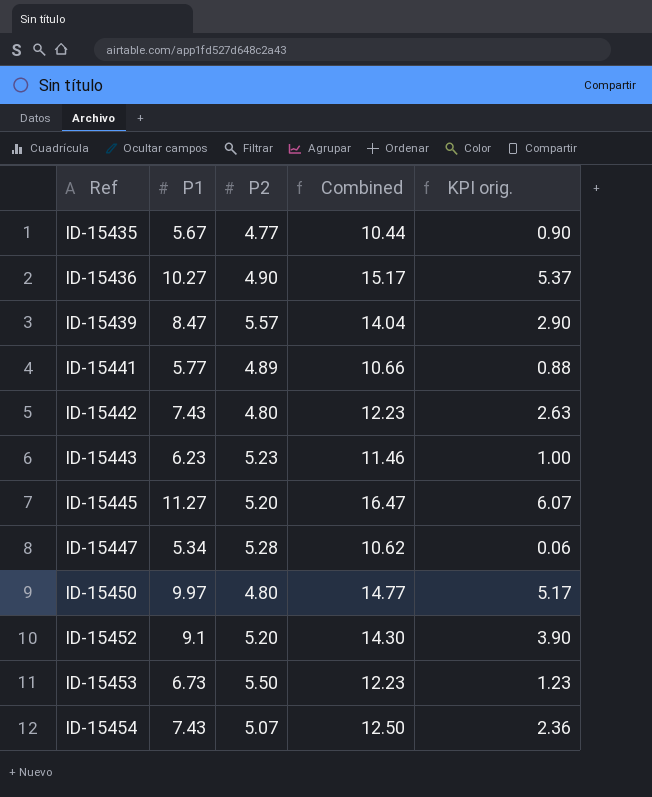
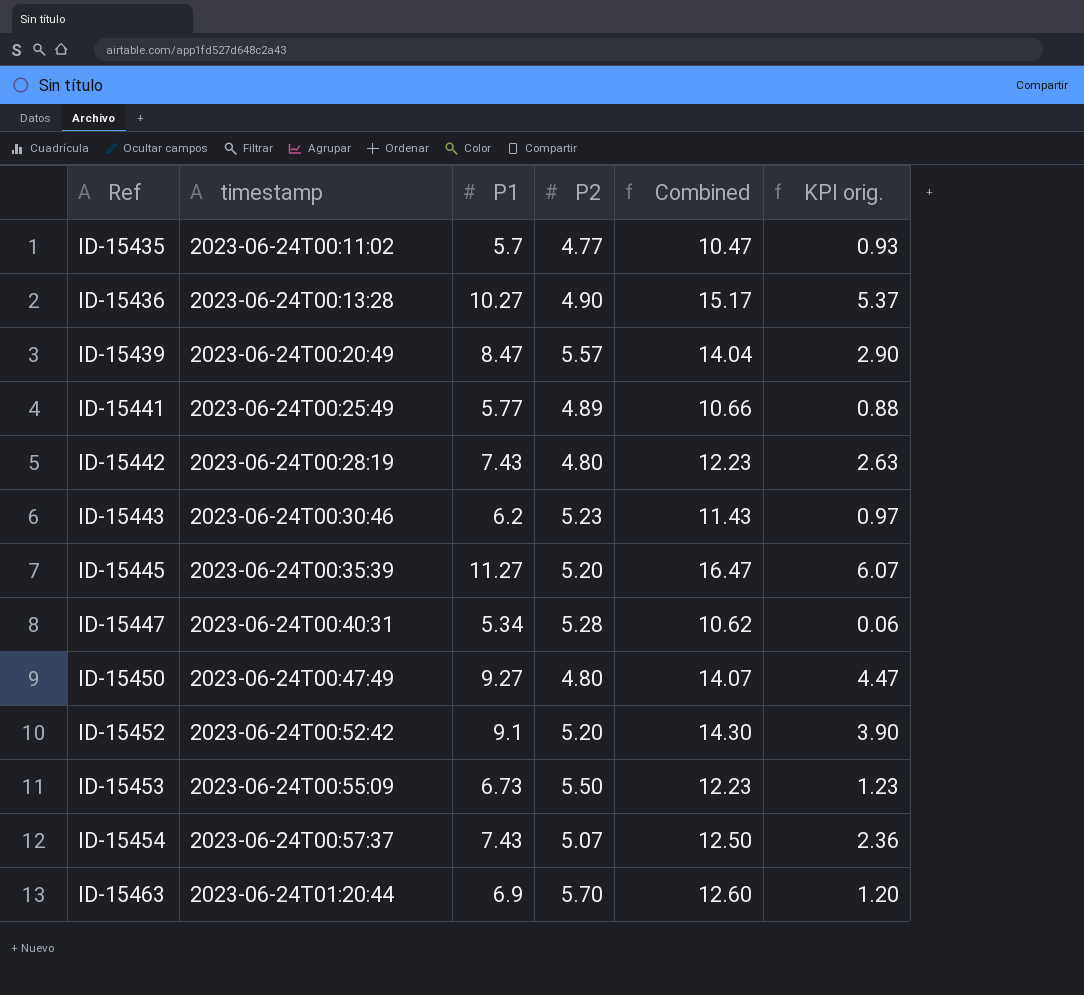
column timestamp | position: none -> 2
ID-15435 | P1: 5.67 -> 5.7
ID-15435 | Combined: 10.44 -> 10.47
ID-15435 | KPI orig.: 0.90 -> 0.93
ID-15443 | P1: 6.23 -> 6.2
ID-15443 | Combined: 11.46 -> 11.43
ID-15443 | KPI orig.: 1.00 -> 0.97
ID-15450 | P1: 9.97 -> 9.27
ID-15450 | Combined: 14.77 -> 14.07
ID-15450 | KPI orig.: 5.17 -> 4.47
row ID-15463: none -> 2023-06-24T01:20:44 | 6.9 | 5.70 | 12.60 | 1.20

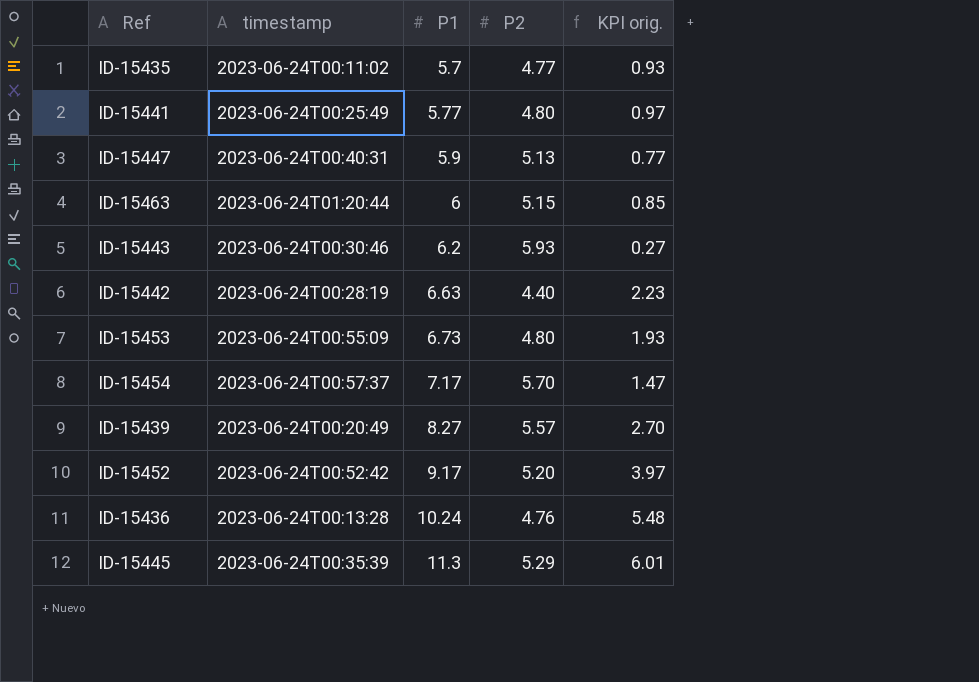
row order: Ref ascending -> P1 ascending
column Combined | formula: [P1] + [P2] -> none
row ID-15450: 2023-06-24T00:47:49 | 9.27 | 4.80 | 14.07 | 4.47 -> none
ID-15441 | P2: 4.89 -> 4.80
ID-15441 | KPI orig.: 0.88 -> 0.97
ID-15447 | P1: 5.34 -> 5.9
ID-15447 | P2: 5.28 -> 5.13
ID-15447 | KPI orig.: 0.06 -> 0.77
ID-15463 | P1: 6.9 -> 6
ID-15463 | P2: 5.70 -> 5.15
ID-15463 | KPI orig.: 1.20 -> 0.85
ID-15443 | P2: 5.23 -> 5.93
ID-15443 | KPI orig.: 0.97 -> 0.27
ID-15442 | P1: 7.43 -> 6.63
ID-15442 | P2: 4.80 -> 4.40
ID-15442 | KPI orig.: 2.63 -> 2.23
ID-15453 | P2: 5.50 -> 4.80
ID-15453 | KPI orig.: 1.23 -> 1.93
ID-15454 | P1: 7.43 -> 7.17
ID-15454 | P2: 5.07 -> 5.70
ID-15454 | KPI orig.: 2.36 -> 1.47
ID-15439 | P1: 8.47 -> 8.27
ID-15439 | KPI orig.: 2.90 -> 2.70
ID-15452 | P1: 9.1 -> 9.17
ID-15452 | KPI orig.: 3.90 -> 3.97
ID-15436 | P1: 10.27 -> 10.24
ID-15436 | P2: 4.90 -> 4.76
ID-15436 | KPI orig.: 5.37 -> 5.48
ID-15445 | P1: 11.27 -> 11.3
ID-15445 | P2: 5.20 -> 5.29
ID-15445 | KPI orig.: 6.07 -> 6.01

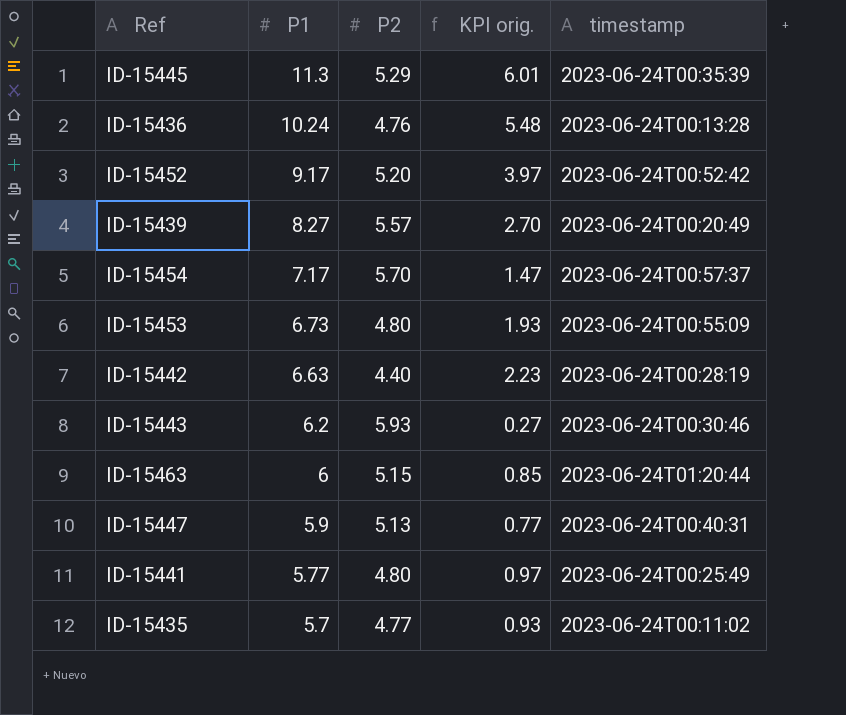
row order: P1 ascending -> P1 descending
column timestamp | position: 2 -> 5

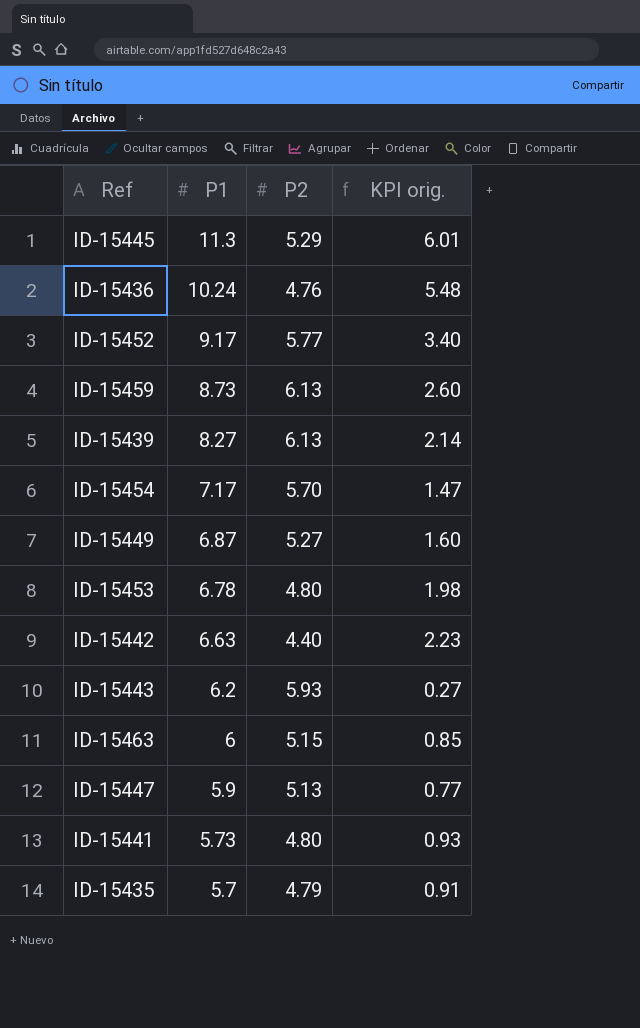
column timestamp | position: 5 -> none
ID-15452 | P2: 5.20 -> 5.77
ID-15452 | KPI orig.: 3.97 -> 3.40
row ID-15459: none -> 8.73 | 6.13 | 2.60
ID-15439 | P2: 5.57 -> 6.13
ID-15439 | KPI orig.: 2.70 -> 2.14
row ID-15449: none -> 6.87 | 5.27 | 1.60
ID-15453 | P1: 6.73 -> 6.78
ID-15453 | KPI orig.: 1.93 -> 1.98
ID-15441 | P1: 5.77 -> 5.73
ID-15441 | KPI orig.: 0.97 -> 0.93
ID-15435 | P2: 4.77 -> 4.79
ID-15435 | KPI orig.: 0.93 -> 0.91

